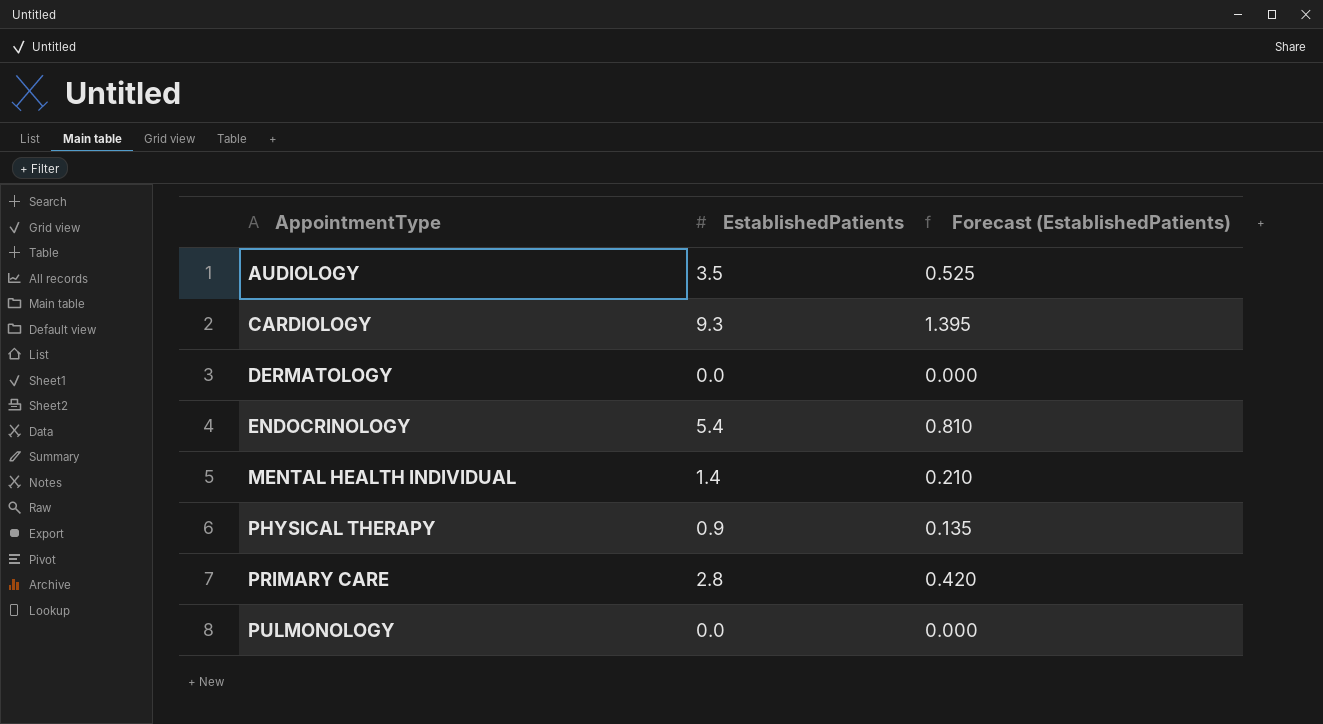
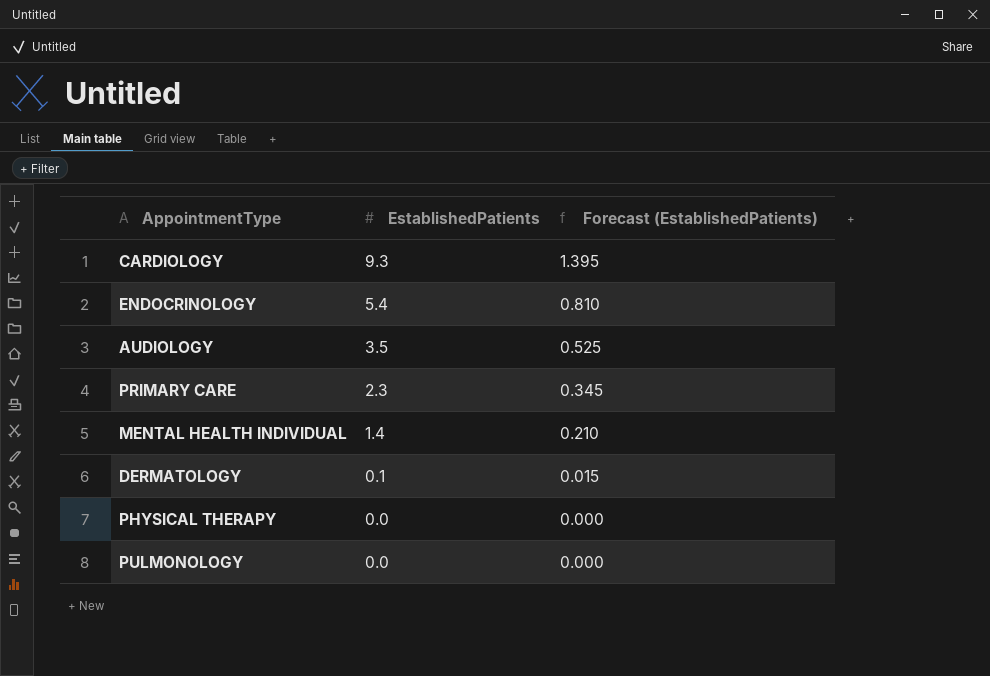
row order: AppointmentType ascending -> EstablishedPatients descending
PRIMARY CARE | EstablishedPatients: 2.8 -> 2.3
PRIMARY CARE | Forecast (EstablishedPatients): 0.420 -> 0.345
DERMATOLOGY | EstablishedPatients: 0.0 -> 0.1
DERMATOLOGY | Forecast (EstablishedPatients): 0.000 -> 0.015
PHYSICAL THERAPY | EstablishedPatients: 0.9 -> 0.0
PHYSICAL THERAPY | Forecast (EstablishedPatients): 0.135 -> 0.000

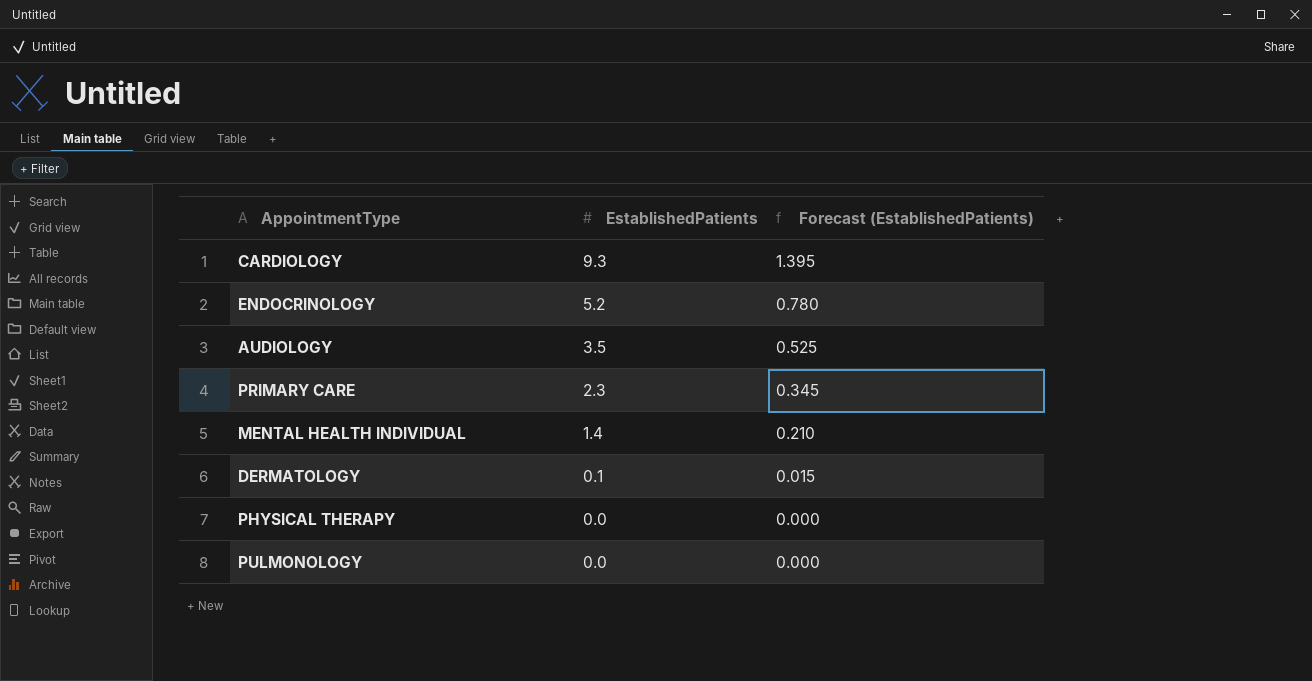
ENDOCRINOLOGY | EstablishedPatients: 5.4 -> 5.2
ENDOCRINOLOGY | Forecast (EstablishedPatients): 0.810 -> 0.780

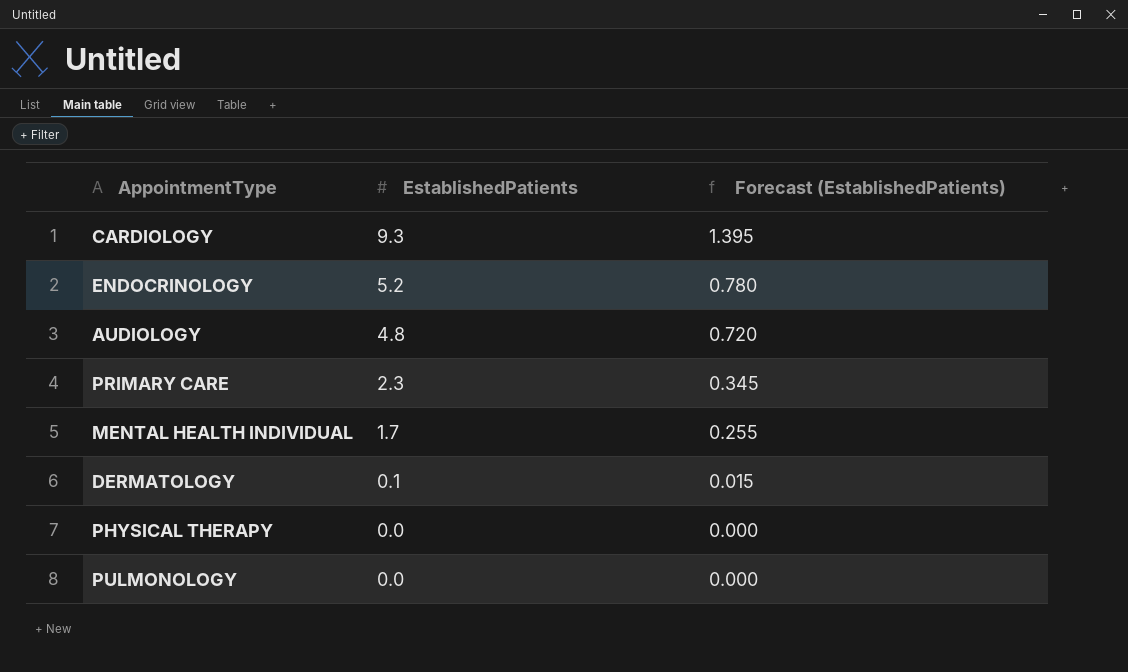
AUDIOLOGY | EstablishedPatients: 3.5 -> 4.8
AUDIOLOGY | Forecast (EstablishedPatients): 0.525 -> 0.720
MENTAL HEALTH INDIVIDUAL | EstablishedPatients: 1.4 -> 1.7
MENTAL HEALTH INDIVIDUAL | Forecast (EstablishedPatients): 0.210 -> 0.255

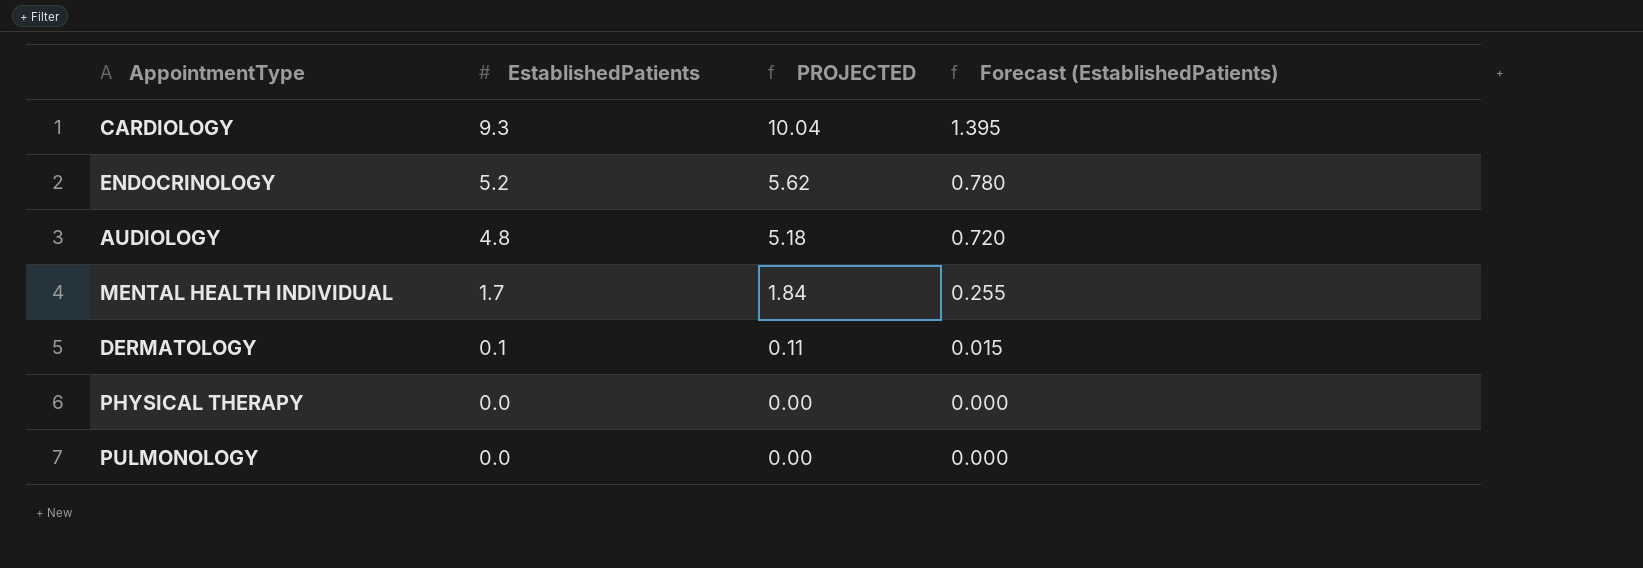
column PROJECTED | formula: none -> [EstablishedPatients] * 1.08
row PRIMARY CARE: 2.3 | 0.345 -> none

